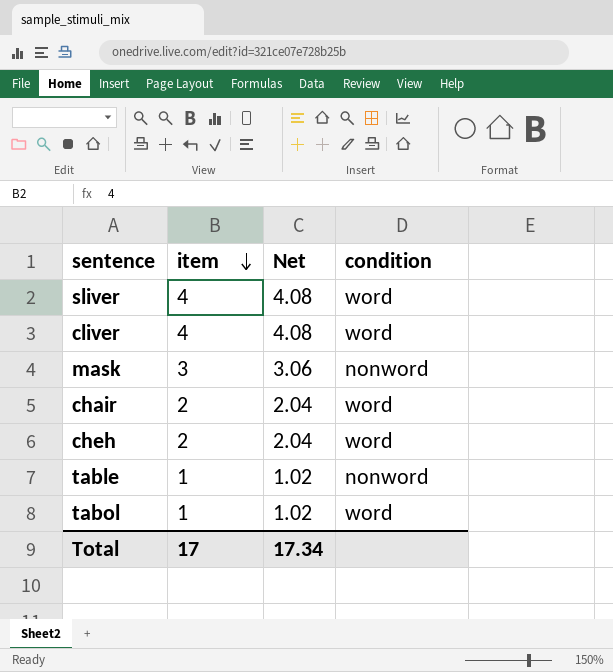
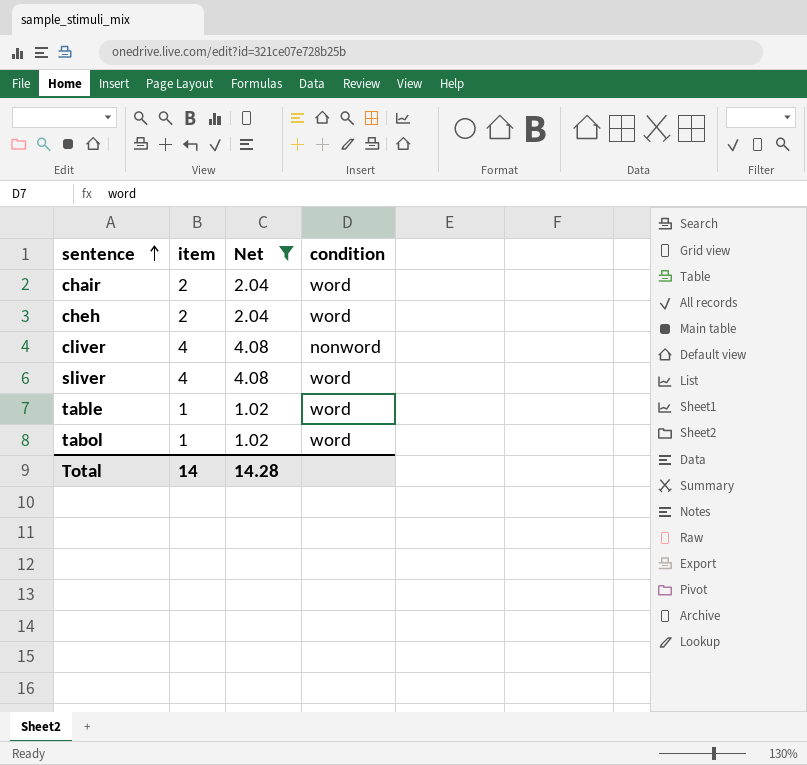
filter: none -> Net != 3.06
row order: item descending -> sentence ascending
cliver | condition: word -> nonword
table | condition: nonword -> word
Total | item: 17 -> 14
Total | Net: 17.34 -> 14.28

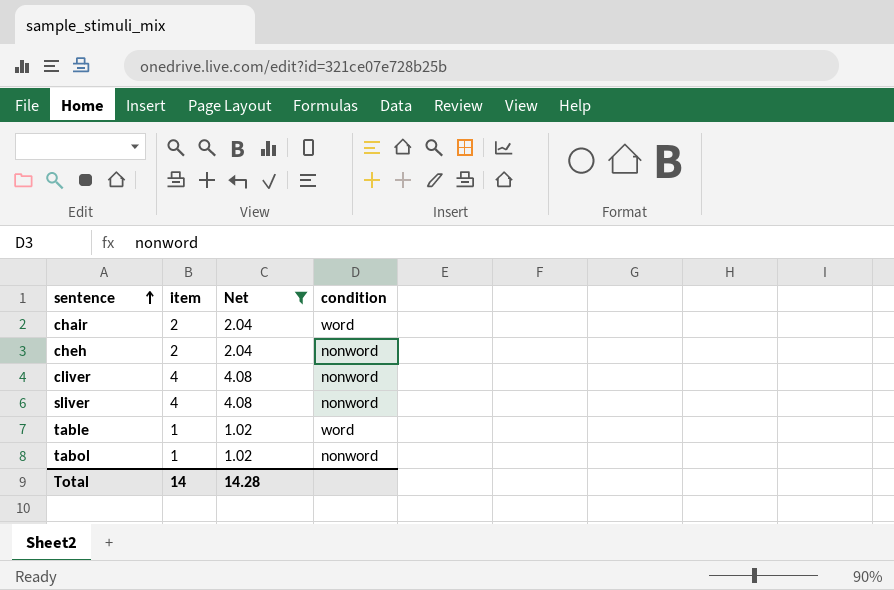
cheh | condition: word -> nonword
sliver | condition: word -> nonword
tabol | condition: word -> nonword

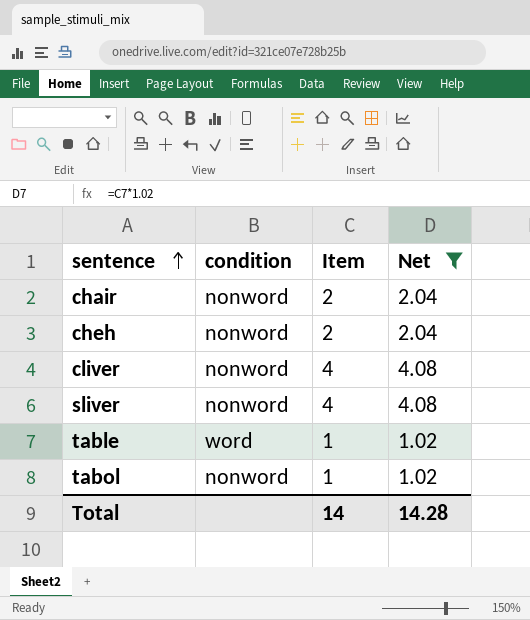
column condition | position: 4 -> 2
column name: item -> Item
chair | condition: word -> nonword

